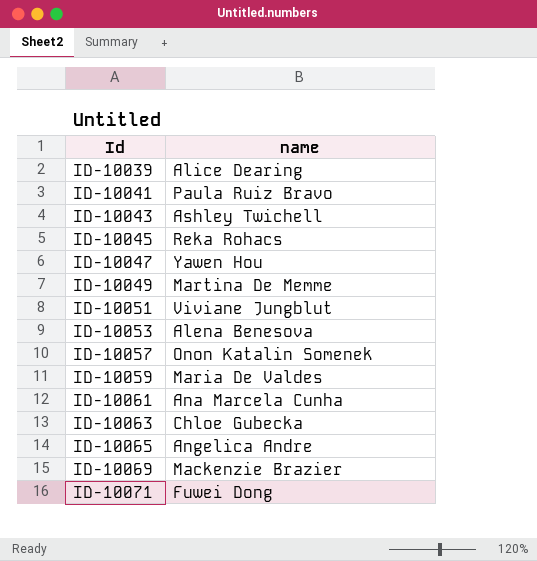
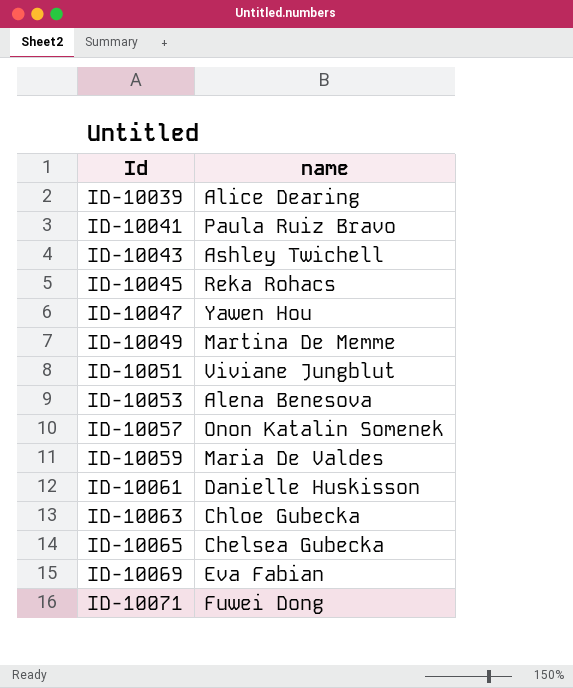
ID-10061 | name: Ana Marcela Cunha -> Danielle Huskisson
ID-10065 | name: Angelica Andre -> Chelsea Gubecka
ID-10069 | name: Mackenzie Brazier -> Eva Fabian

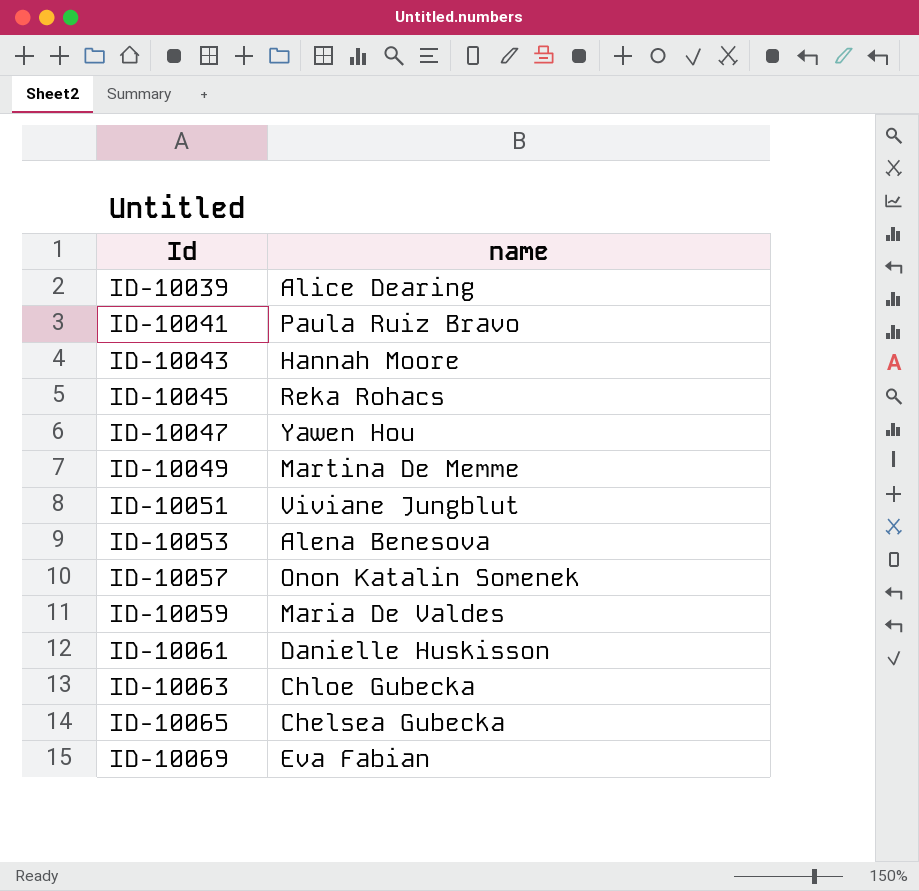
row ID-10071: Fuwei Dong -> none
ID-10043 | name: Ashley Twichell -> Hannah Moore

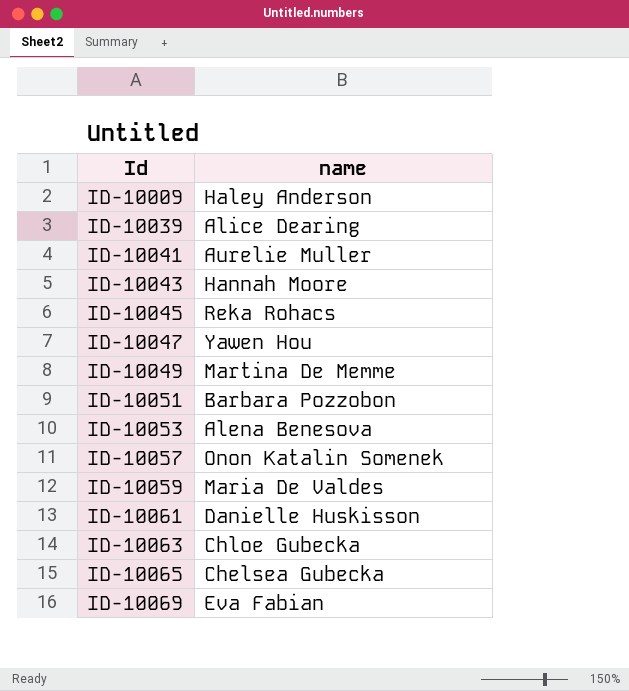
row ID-10009: none -> Haley Anderson
ID-10041 | name: Paula Ruiz Bravo -> Aurelie Muller
ID-10051 | name: Viviane Jungblut -> Barbara Pozzobon

